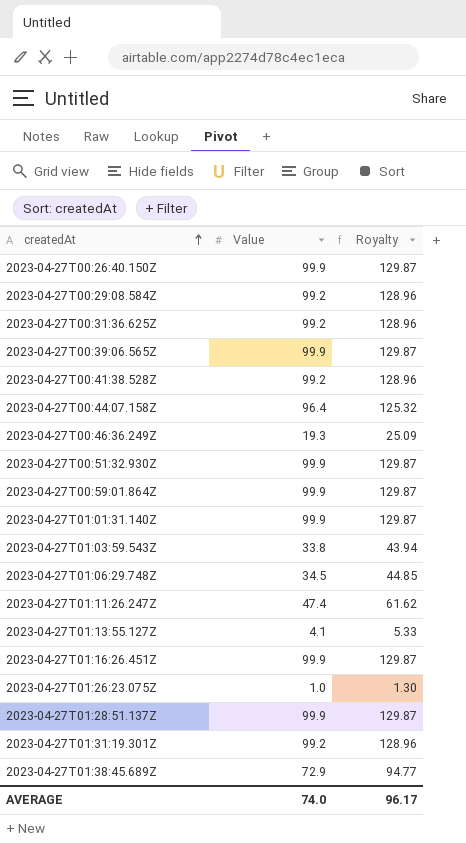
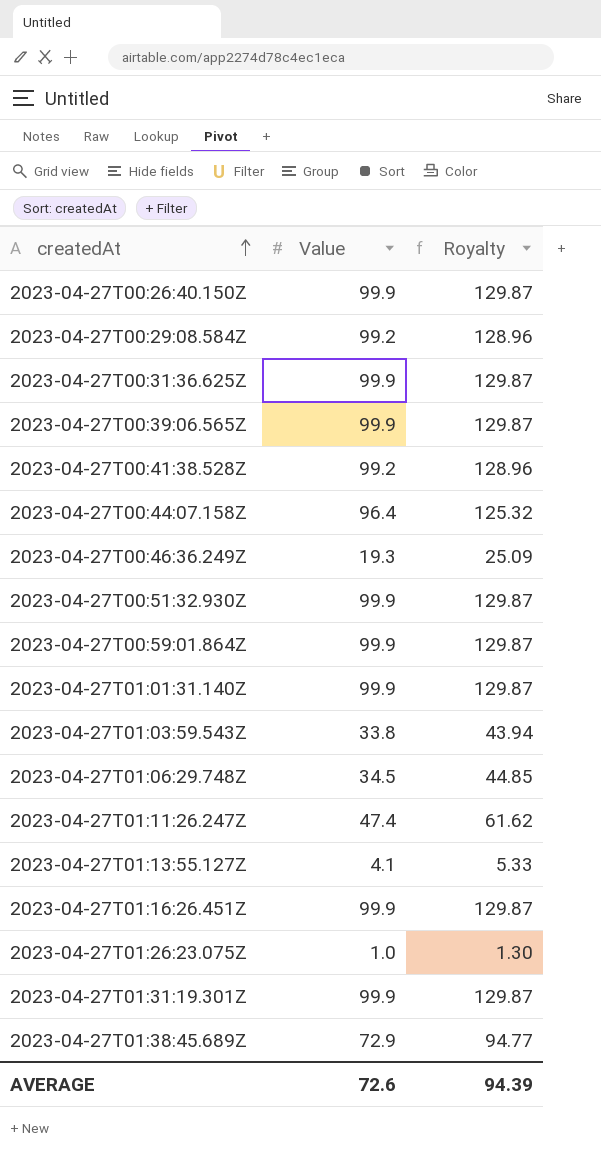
row 2023-04-27T01:28:51.137Z: 99.9 | 129.87 -> none
2023-04-27T00:31:36.625Z | Value: 99.2 -> 99.9
2023-04-27T00:31:36.625Z | Royalty: 128.96 -> 129.87
2023-04-27T01:31:19.301Z | Value: 99.2 -> 99.9
2023-04-27T01:31:19.301Z | Royalty: 128.96 -> 129.87
AVERAGE | Value: 74.0 -> 72.6
AVERAGE | Royalty: 96.17 -> 94.39

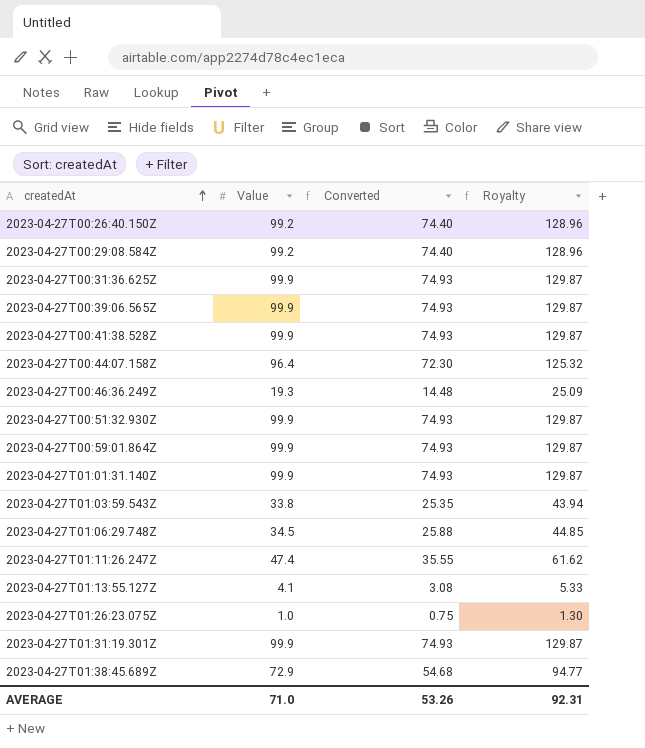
column Converted | formula: none -> [Value] * 0.75
row 2023-04-27T01:16:26.451Z: 99.9 | 129.87 -> none
2023-04-27T00:26:40.150Z | Value: 99.9 -> 99.2
2023-04-27T00:26:40.150Z | Royalty: 129.87 -> 128.96
2023-04-27T00:41:38.528Z | Value: 99.2 -> 99.9
2023-04-27T00:41:38.528Z | Royalty: 128.96 -> 129.87
AVERAGE | Value: 72.6 -> 71.0
AVERAGE | Royalty: 94.39 -> 92.31

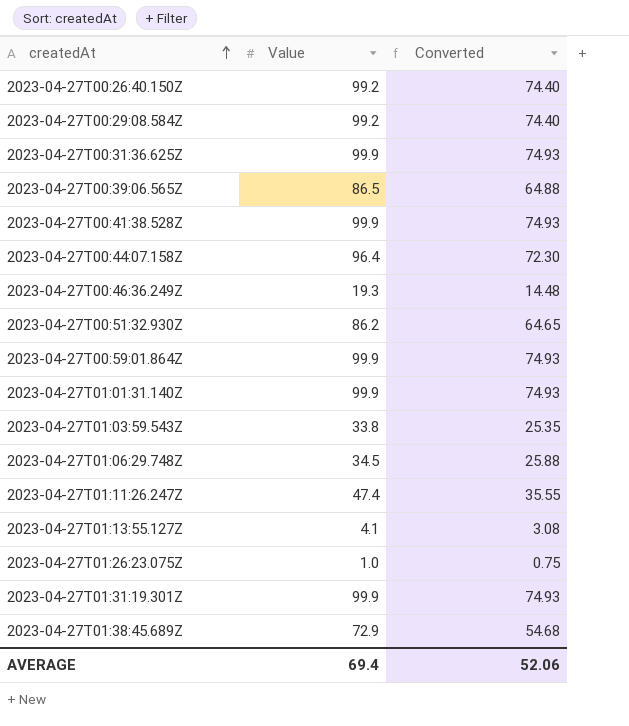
column Royalty | formula: [Value] * 1.3 -> none
2023-04-27T00:39:06.565Z | Value: 99.9 -> 86.5
2023-04-27T00:39:06.565Z | Converted: 74.93 -> 64.88
2023-04-27T00:51:32.930Z | Value: 99.9 -> 86.2
2023-04-27T00:51:32.930Z | Converted: 74.93 -> 64.65
AVERAGE | Value: 71.0 -> 69.4
AVERAGE | Converted: 53.26 -> 52.06

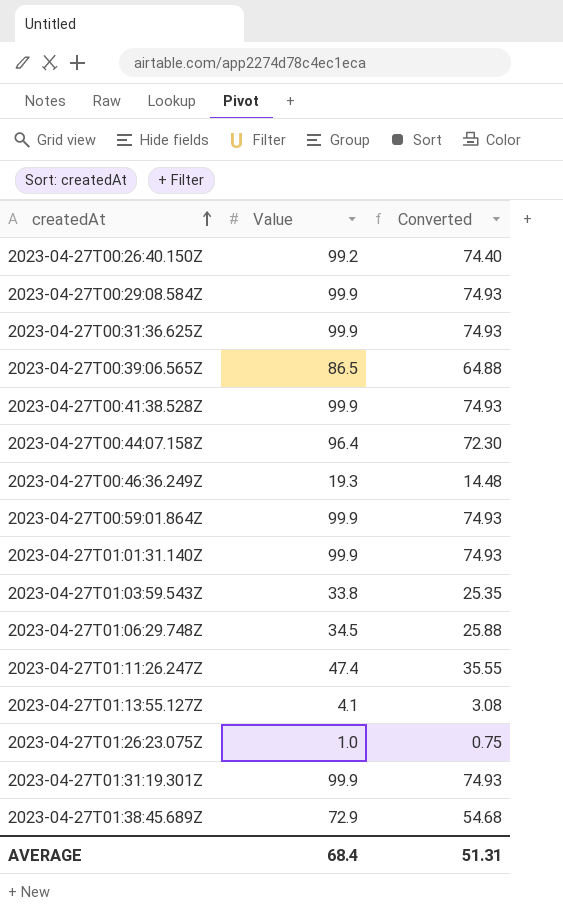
row 2023-04-27T00:51:32.930Z: 86.2 | 64.65 -> none
2023-04-27T00:29:08.584Z | Value: 99.2 -> 99.9
2023-04-27T00:29:08.584Z | Converted: 74.40 -> 74.93
AVERAGE | Value: 69.4 -> 68.4
AVERAGE | Converted: 52.06 -> 51.31

